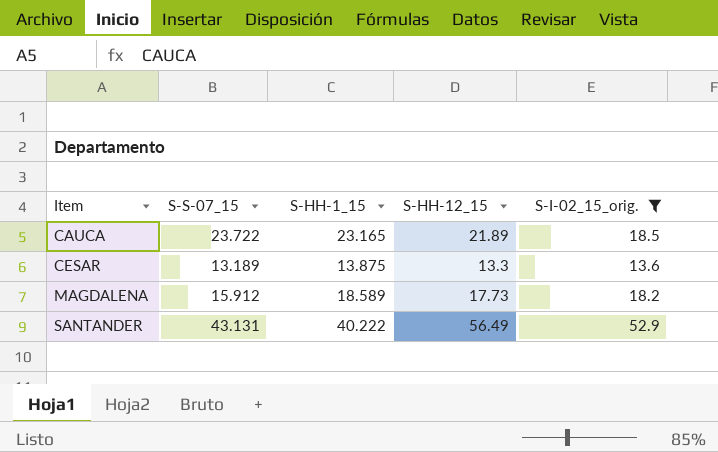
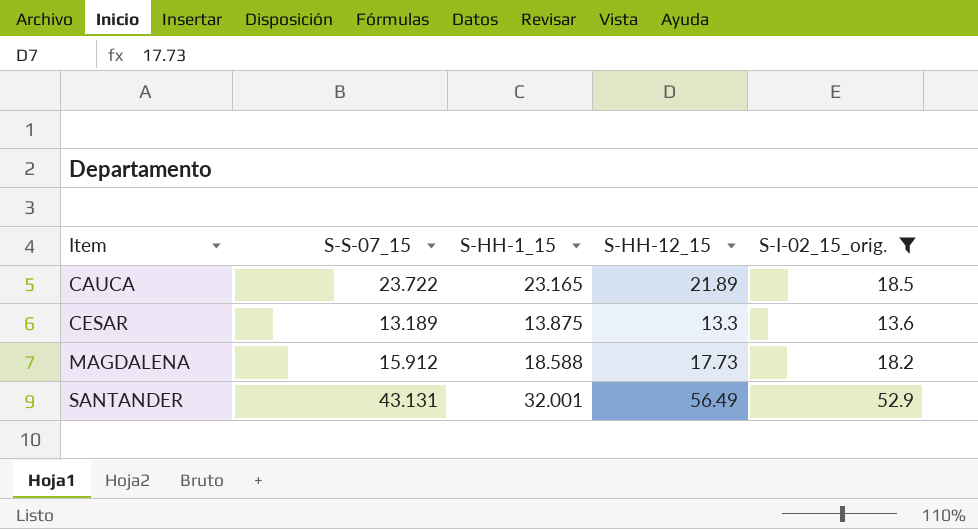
MAGDALENA | S-HH-1_15: 18.589 -> 18.588
SANTANDER | S-HH-1_15: 40.222 -> 32.001

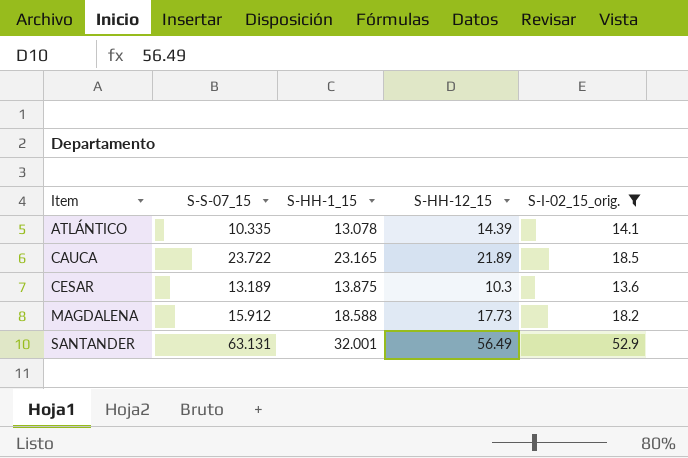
row ATLÁNTICO: none -> 10.335 | 13.078 | 14.39 | 14.1
CESAR | S-HH-12_15: 13.3 -> 10.3
SANTANDER | S-S-07_15: 43.131 -> 63.131

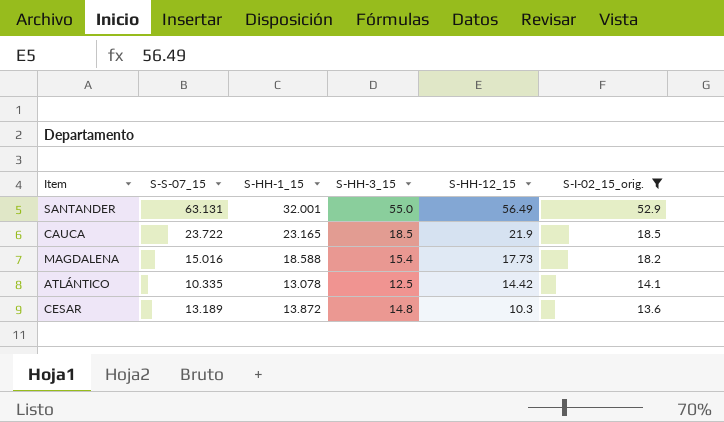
row order: Item ascending -> S-HH-12_15 descending
column S-HH-3_15 | position: none -> 4
CAUCA | S-HH-12_15: 21.89 -> 21.9
MAGDALENA | S-S-07_15: 15.912 -> 15.016
ATLÁNTICO | S-HH-12_15: 14.39 -> 14.42
CESAR | S-HH-1_15: 13.875 -> 13.872

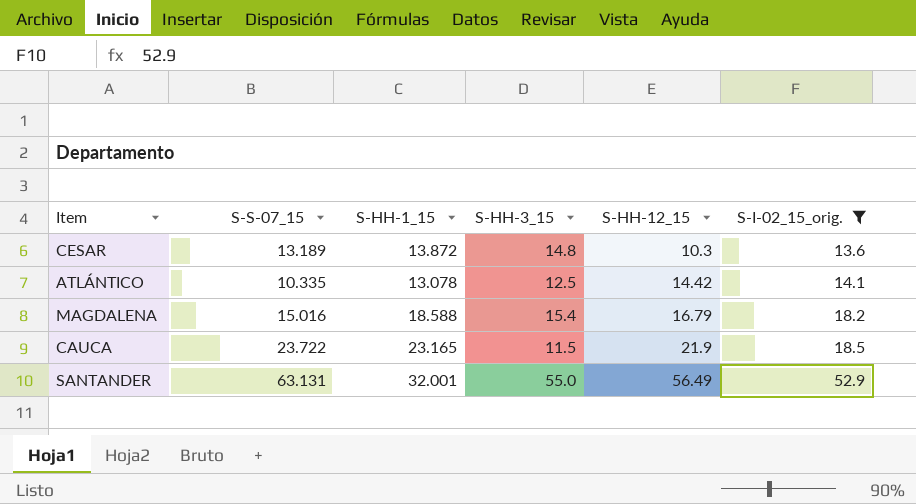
row order: S-HH-12_15 descending -> S-HH-12_15 ascending
MAGDALENA | S-HH-12_15: 17.73 -> 16.79
CAUCA | S-HH-3_15: 18.5 -> 11.5

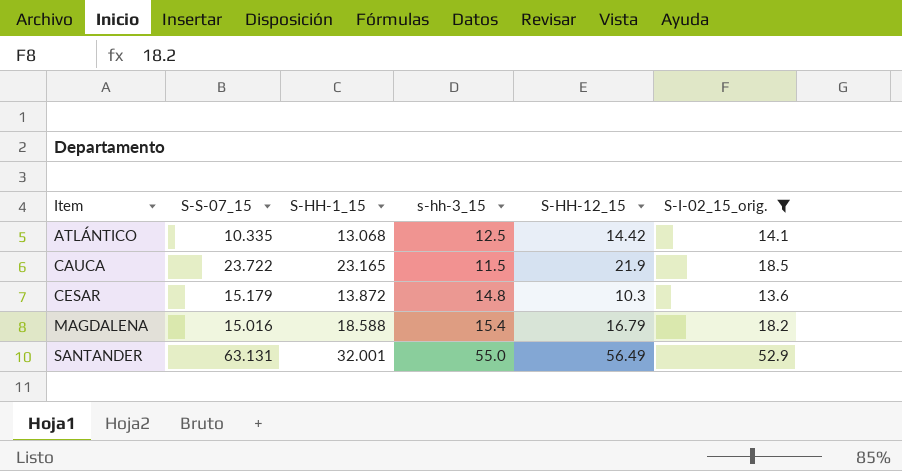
row order: S-HH-12_15 ascending -> Item ascending
column name: S-HH-3_15 -> s-hh-3_15
ATLÁNTICO | S-HH-1_15: 13.078 -> 13.068
CESAR | S-S-07_15: 13.189 -> 15.179

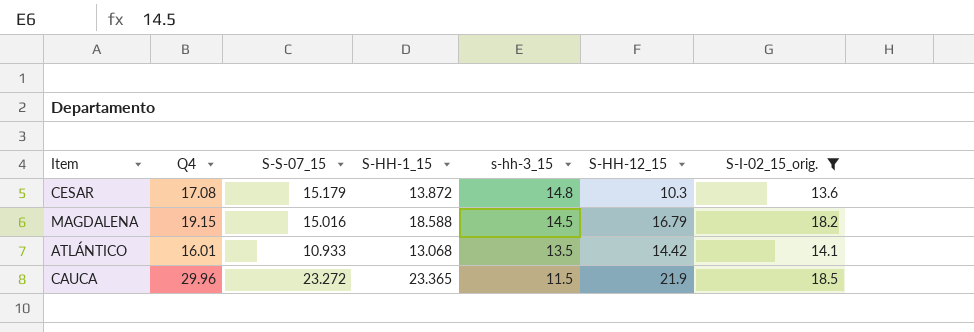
row order: Item ascending -> s-hh-3_15 descending
column Q4 | position: none -> 2
row SANTANDER: 63.131 | 32.001 | 55.0 | 56.49 | 52.9 -> none
MAGDALENA | s-hh-3_15: 15.4 -> 14.5
ATLÁNTICO | S-S-07_15: 10.335 -> 10.933
ATLÁNTICO | s-hh-3_15: 12.5 -> 13.5
CAUCA | S-S-07_15: 23.722 -> 23.272
CAUCA | S-HH-1_15: 23.165 -> 23.365

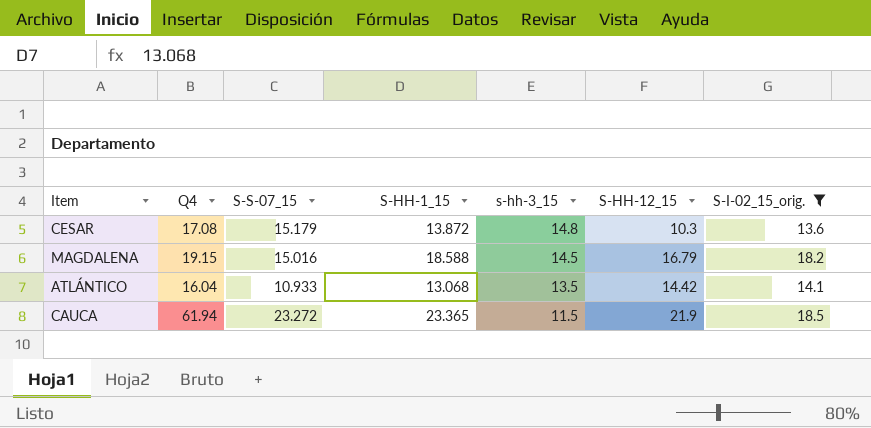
ATLÁNTICO | Q4: 16.01 -> 16.04
CAUCA | Q4: 29.96 -> 61.94

